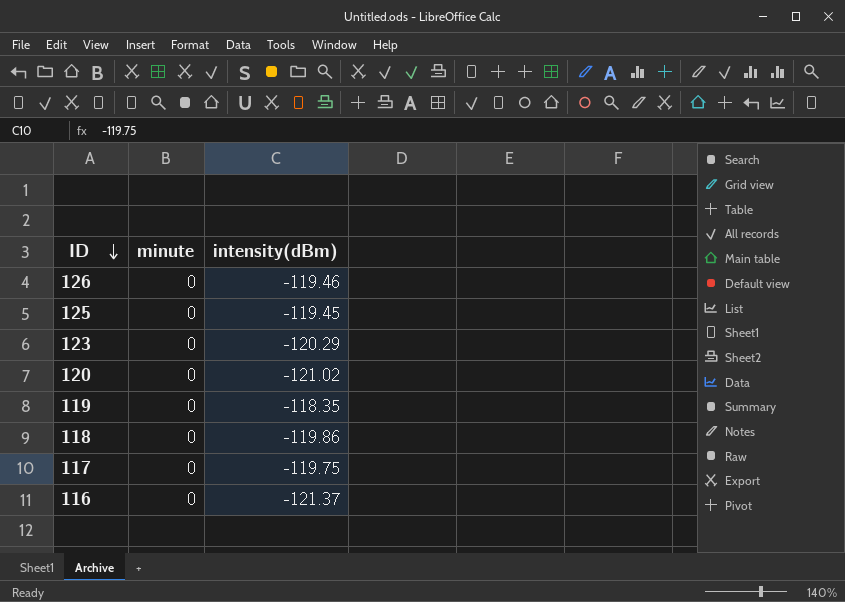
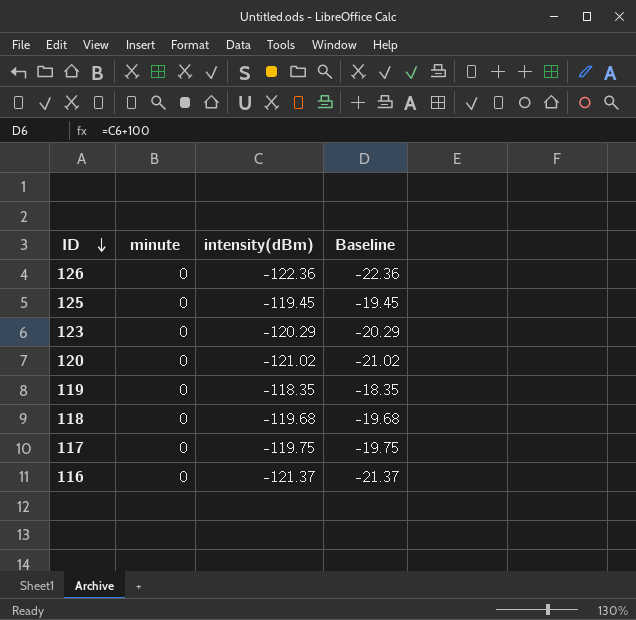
column Baseline | formula: none -> [intensity(dBm)] + 100
126 | intensity(dBm): -119.46 -> -122.36
118 | intensity(dBm): -119.86 -> -119.68

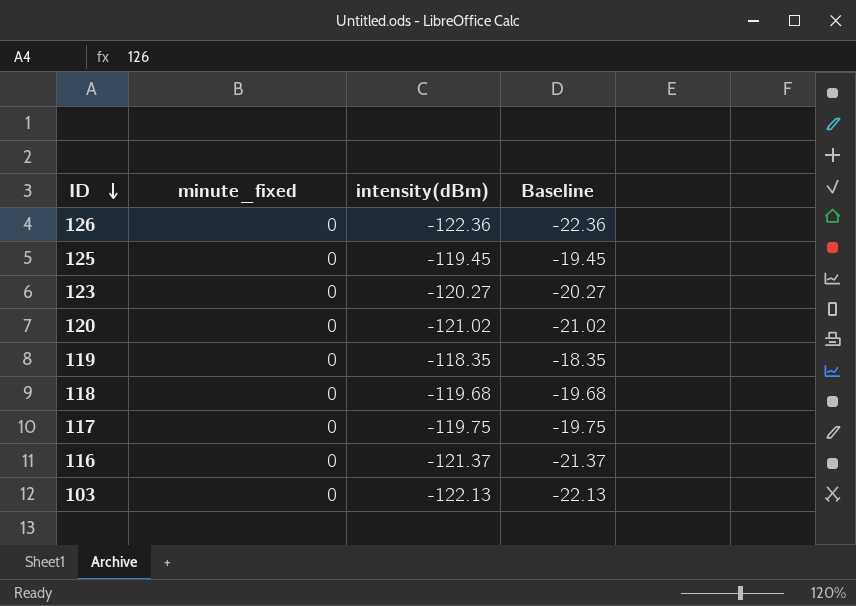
column name: minute -> minute_fixed
123 | intensity(dBm): -120.29 -> -120.27
123 | Baseline: -20.29 -> -20.27
row 103: none -> 0 | -122.13 | -22.13

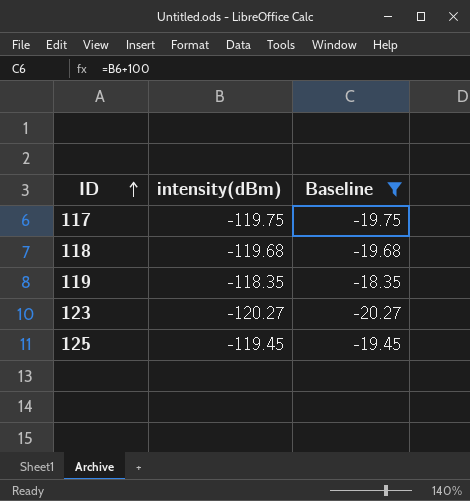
filter: none -> Baseline >= -20.27
row order: ID descending -> ID ascending
column minute_fixed | position: 2 -> none

